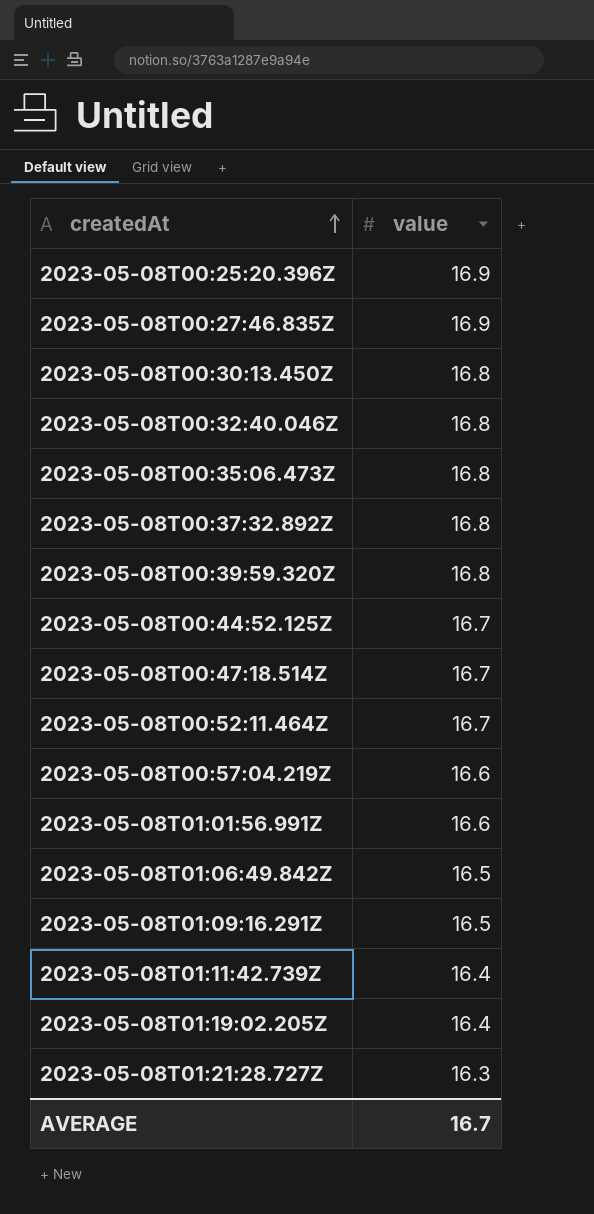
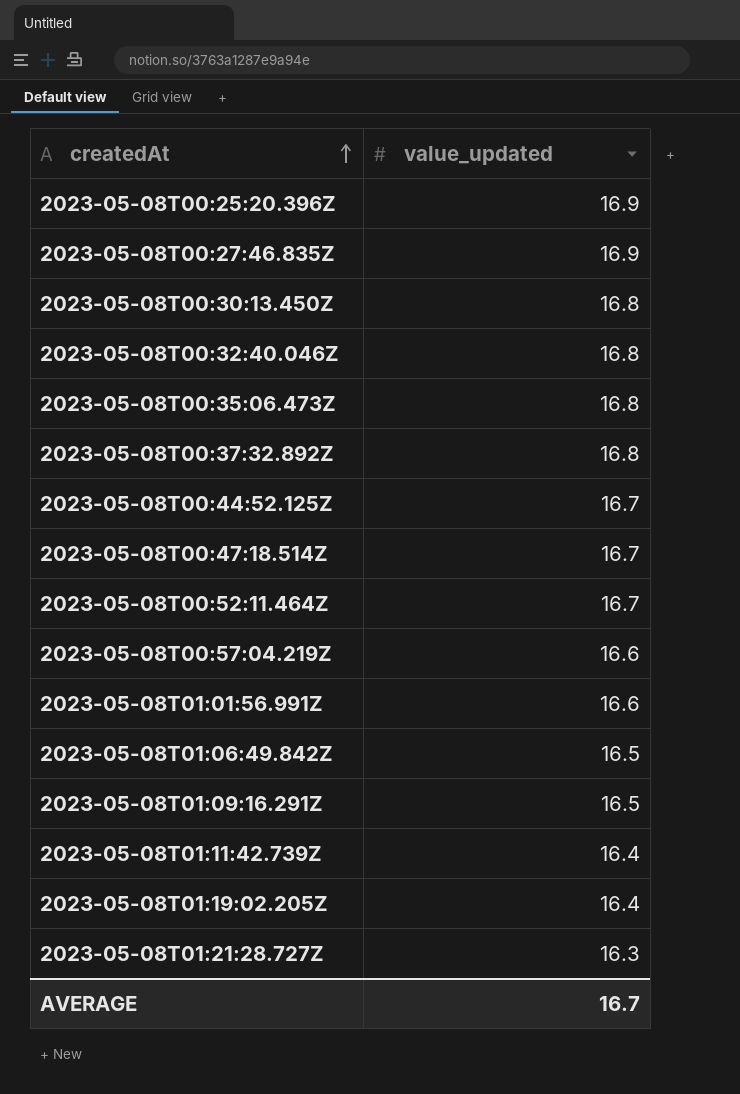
column name: value -> value_updated
row 2023-05-08T00:39:59.320Z: 16.8 -> none

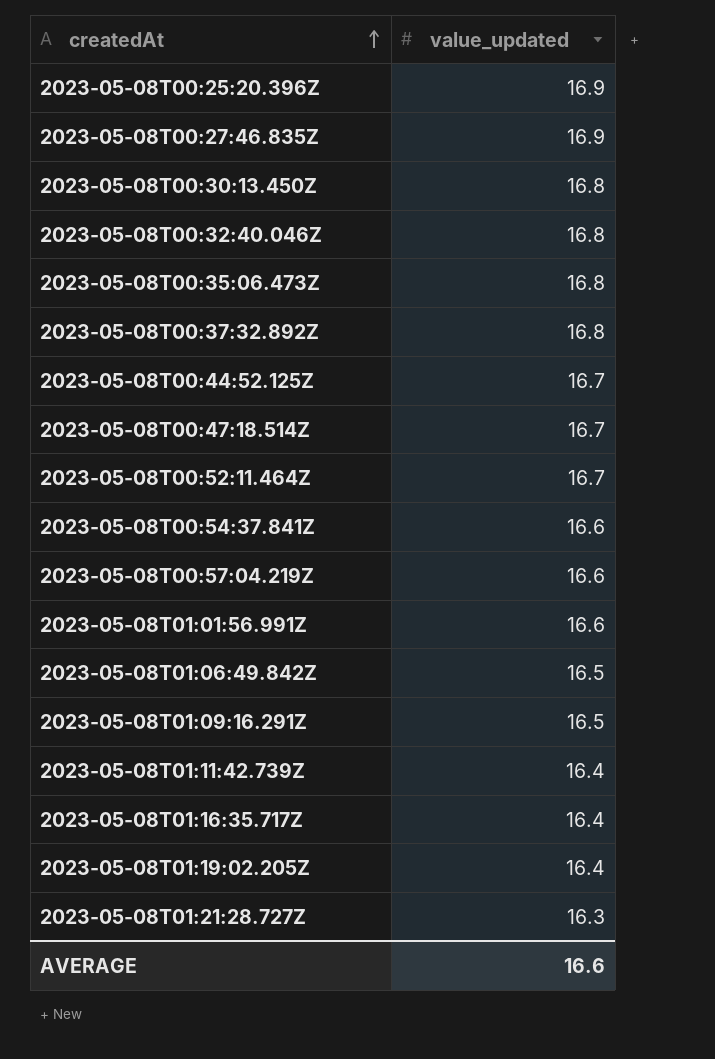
row 2023-05-08T00:54:37.841Z: none -> 16.6
row 2023-05-08T01:16:35.717Z: none -> 16.4
AVERAGE | value_updated: 16.7 -> 16.6

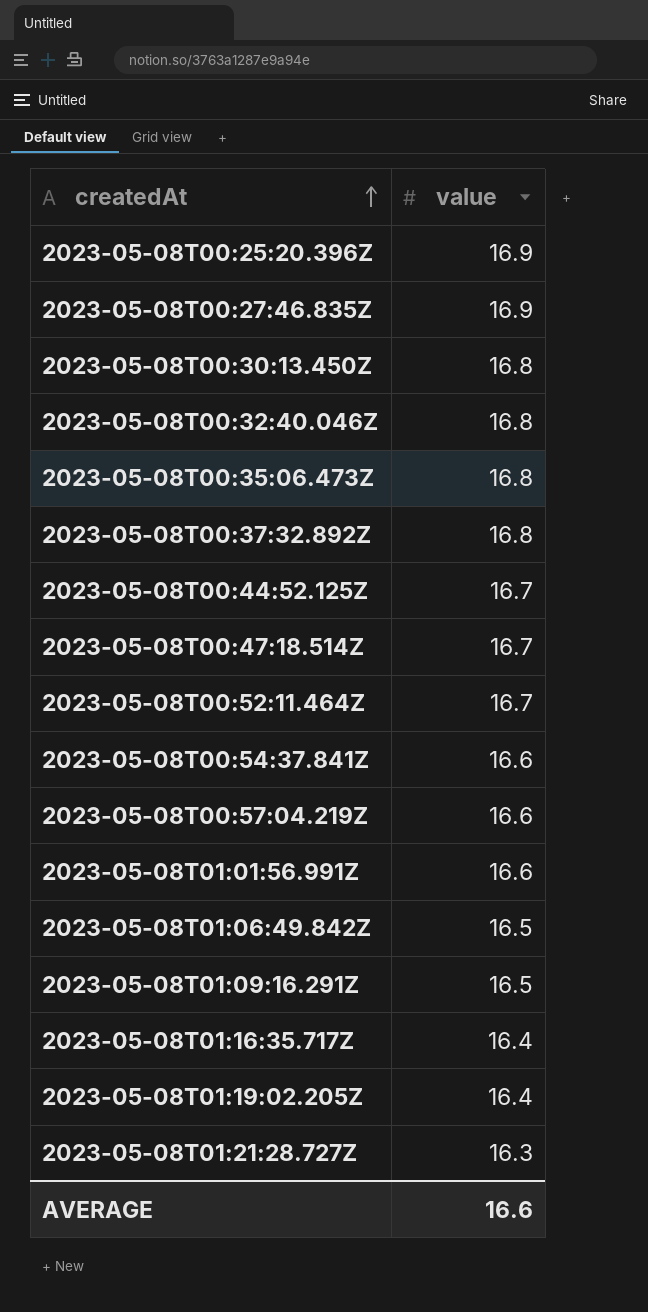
column name: value_updated -> value
row 2023-05-08T01:11:42.739Z: 16.4 -> none

